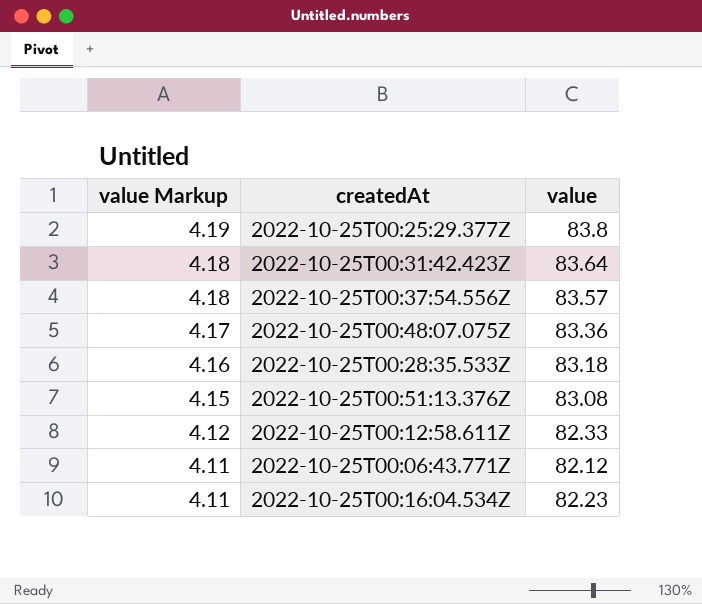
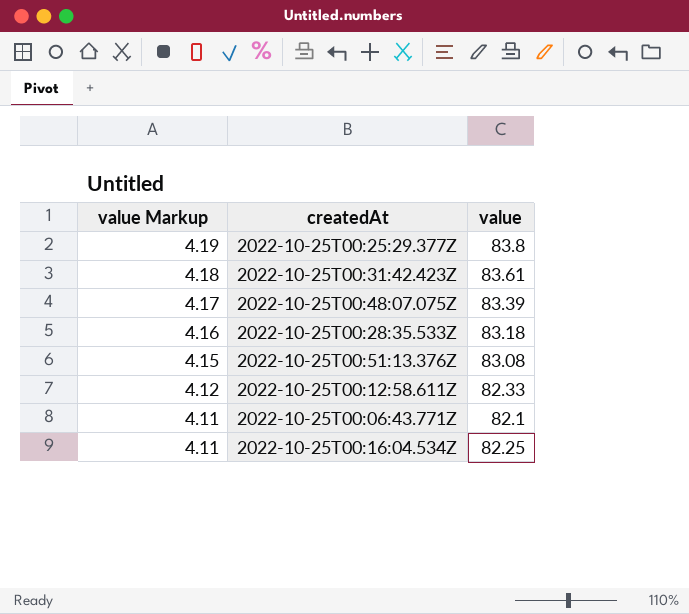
row 2022-10-25T00:37:54.556Z: 4.18 | 83.57 -> none
2022-10-25T00:31:42.423Z | value: 83.64 -> 83.61
2022-10-25T00:48:07.075Z | value: 83.36 -> 83.39
2022-10-25T00:06:43.771Z | value: 82.12 -> 82.1
2022-10-25T00:16:04.534Z | value: 82.23 -> 82.25

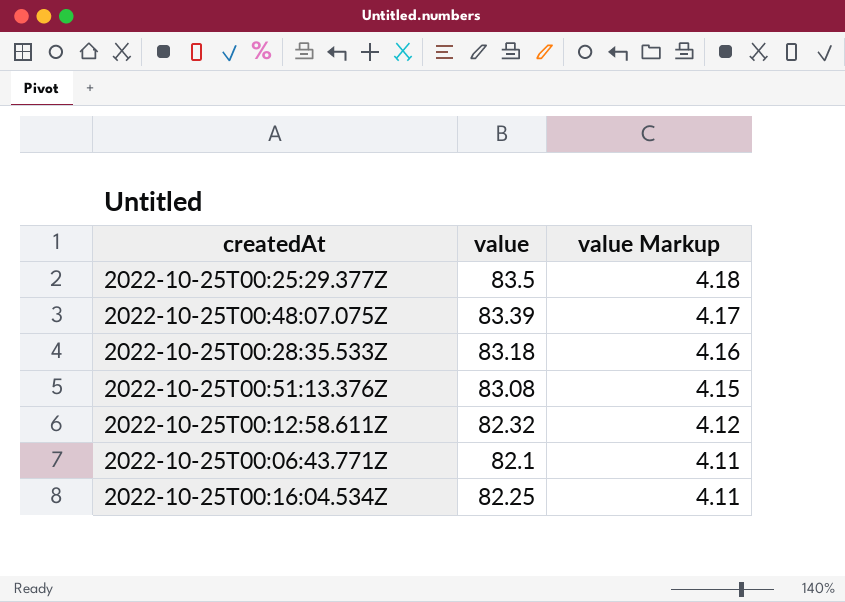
column value Markup | position: 1 -> 3
row 2022-10-25T00:31:42.423Z: 4.18 | 83.61 -> none
2022-10-25T00:25:29.377Z | value: 83.8 -> 83.5
2022-10-25T00:25:29.377Z | value Markup: 4.19 -> 4.18
2022-10-25T00:12:58.611Z | value: 82.33 -> 82.32

